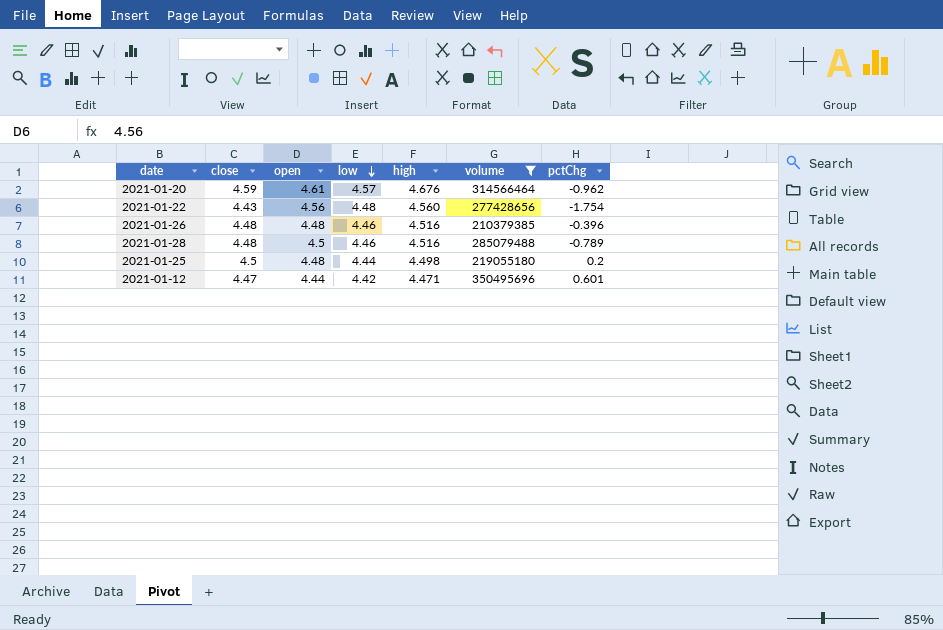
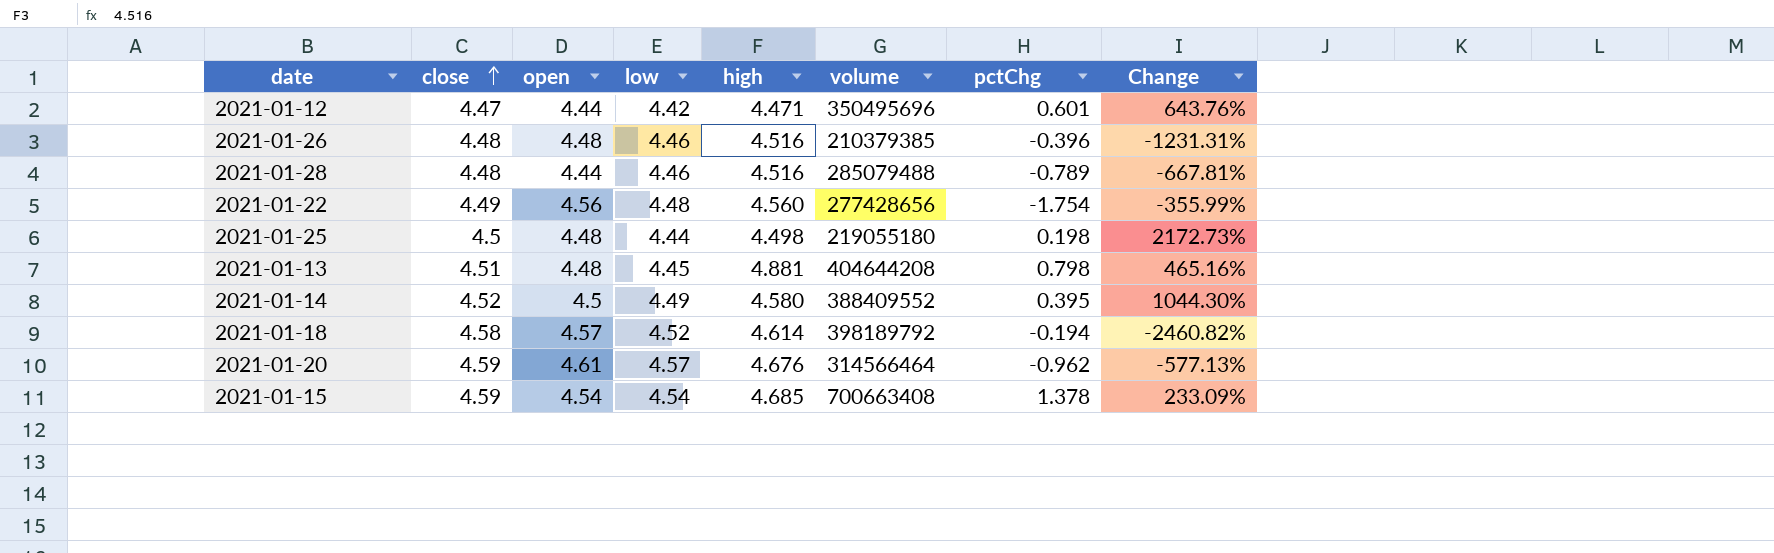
filter: volume <= 350495696 -> none
row order: low descending -> close ascending
column Change | formula: none -> ([close] - [pctChg]) / [pctChg]
2021-01-28 | open: 4.5 -> 4.44
2021-01-22 | close: 4.43 -> 4.49
2021-01-25 | pctChg: 0.2 -> 0.198

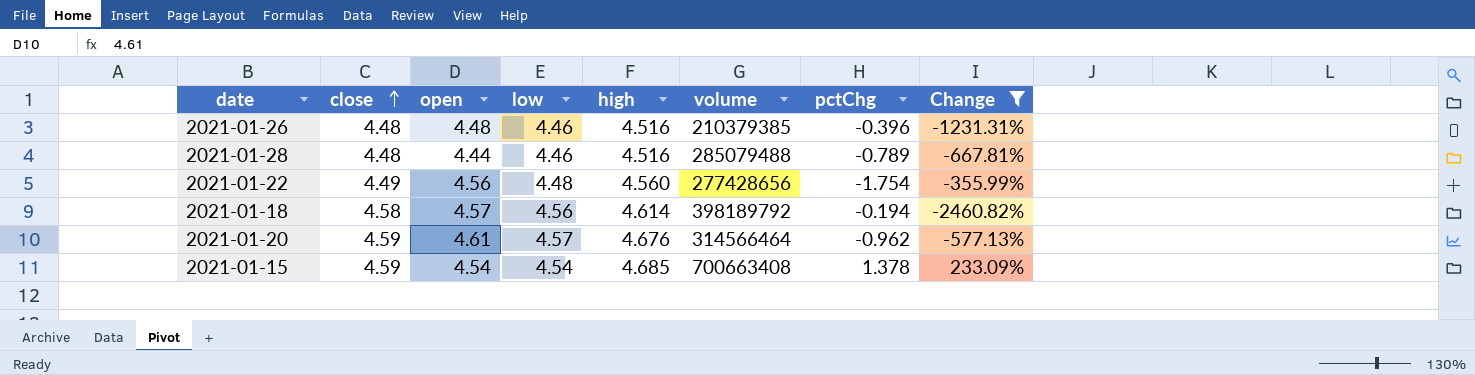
filter: none -> Change <= 233.09%
2021-01-18 | low: 4.52 -> 4.56

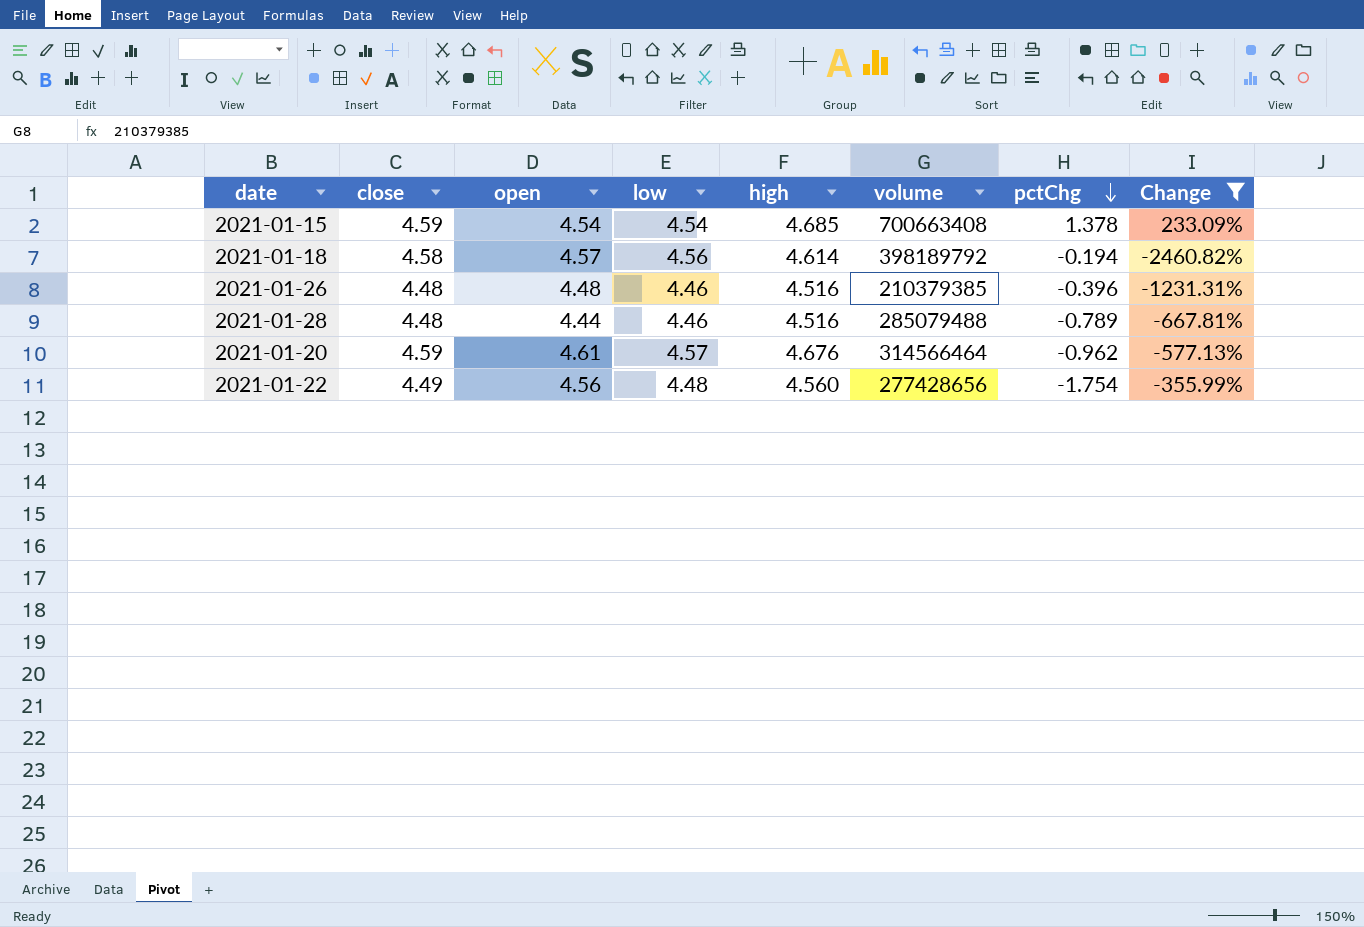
row order: close ascending -> pctChg descending

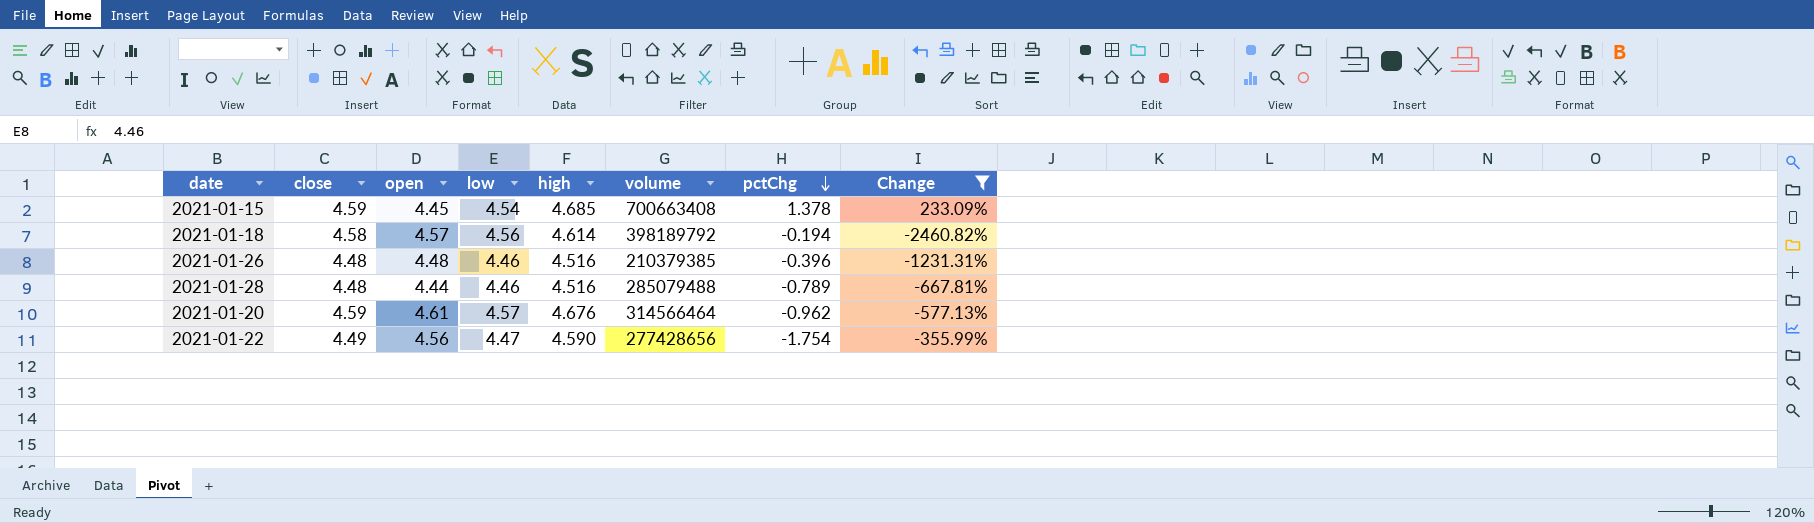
2021-01-15 | open: 4.54 -> 4.45
2021-01-22 | low: 4.48 -> 4.47
2021-01-22 | high: 4.560 -> 4.590

